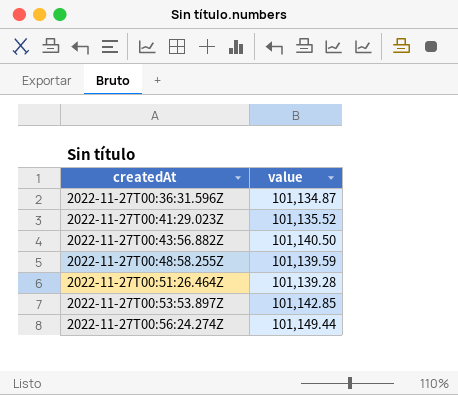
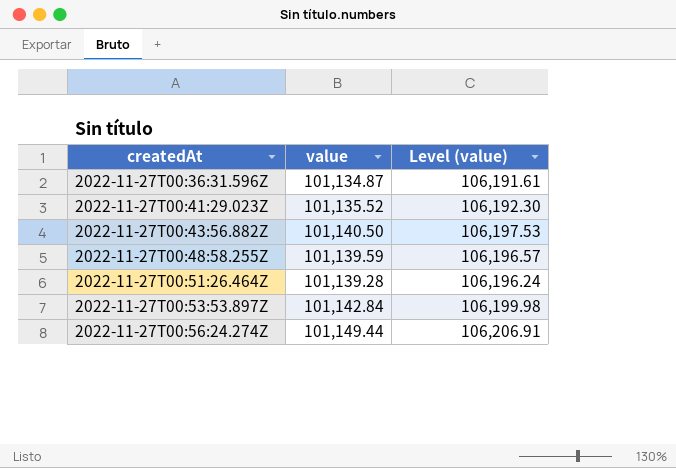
column Level (value) | formula: none -> [value] * 1.05
2022-11-27T00:53:53.897Z | value: 101,142.85 -> 101,142.84

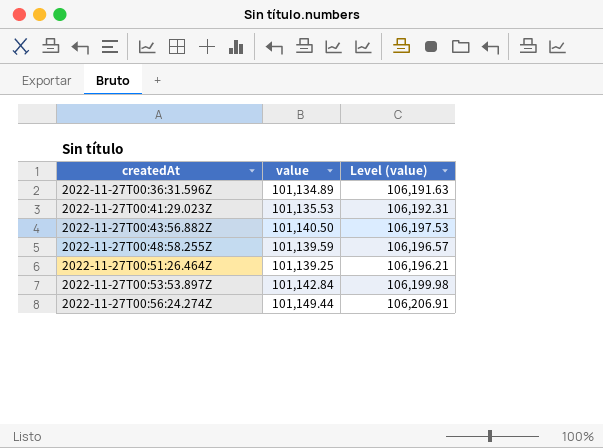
2022-11-27T00:36:31.596Z | value: 101,134.87 -> 101,134.89
2022-11-27T00:36:31.596Z | Level (value): 106,191.61 -> 106,191.63
2022-11-27T00:41:29.023Z | value: 101,135.52 -> 101,135.53
2022-11-27T00:41:29.023Z | Level (value): 106,192.30 -> 106,192.31
2022-11-27T00:51:26.464Z | value: 101,139.28 -> 101,139.25
2022-11-27T00:51:26.464Z | Level (value): 106,196.24 -> 106,196.21

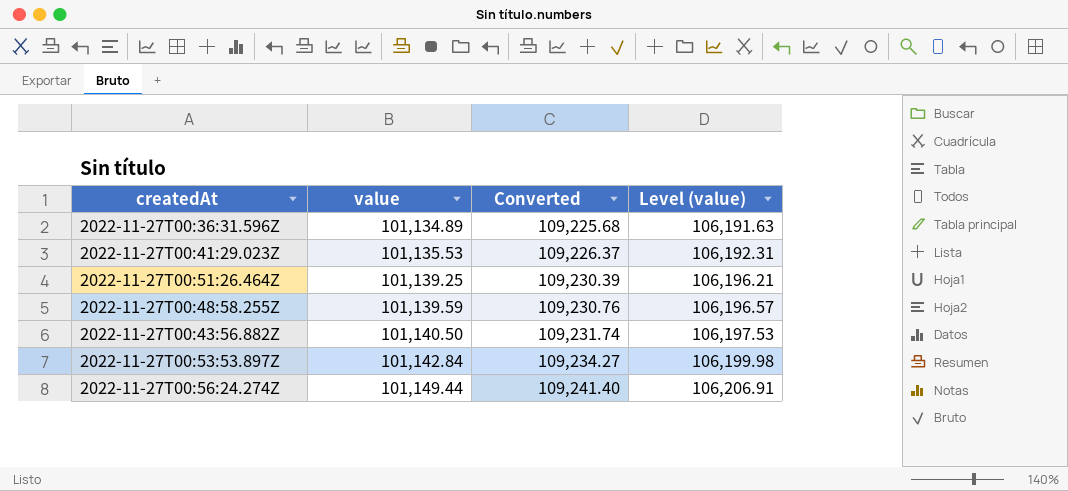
row order: createdAt ascending -> value ascending
column Converted | formula: none -> [value] * 1.08

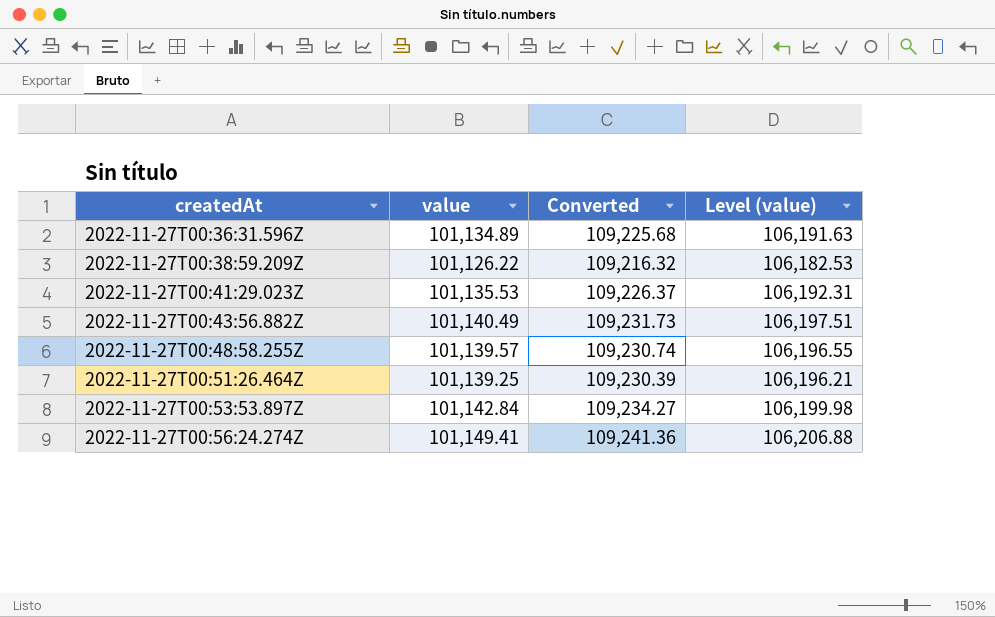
row order: value ascending -> createdAt ascending
row 2022-11-27T00:38:59.209Z: none -> 101,126.22 | 109,216.32 | 106,182.53
2022-11-27T00:43:56.882Z | value: 101,140.50 -> 101,140.49
2022-11-27T00:43:56.882Z | Converted: 109,231.74 -> 109,231.73
2022-11-27T00:43:56.882Z | Level (value): 106,197.53 -> 106,197.51
2022-11-27T00:48:58.255Z | value: 101,139.59 -> 101,139.57
2022-11-27T00:48:58.255Z | Converted: 109,230.76 -> 109,230.74
2022-11-27T00:48:58.255Z | Level (value): 106,196.57 -> 106,196.55
2022-11-27T00:56:24.274Z | value: 101,149.44 -> 101,149.41
2022-11-27T00:56:24.274Z | Converted: 109,241.40 -> 109,241.36
2022-11-27T00:56:24.274Z | Level (value): 106,206.91 -> 106,206.88

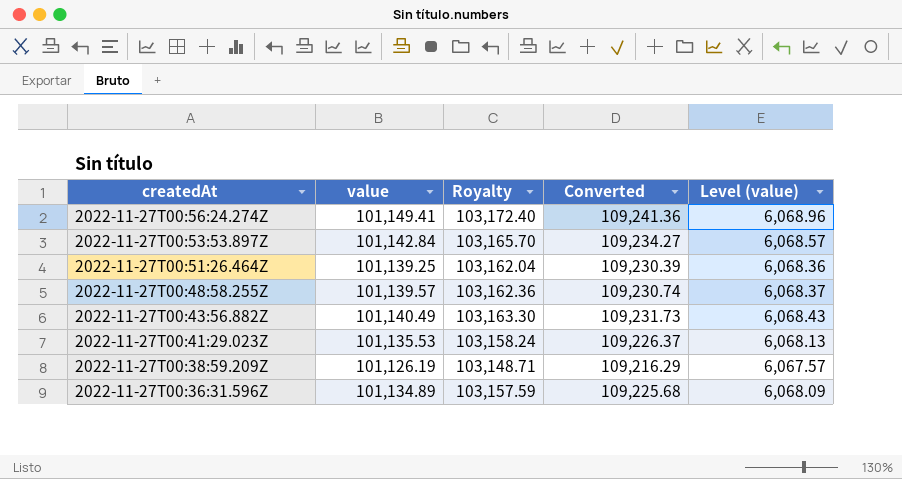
row order: createdAt ascending -> createdAt descending
column Royalty | formula: none -> [value] * 1.02
column Level (value) | formula: [value] * 1.05 -> [value] * 0.06
2022-11-27T00:38:59.209Z | value: 101,126.22 -> 101,126.19
2022-11-27T00:38:59.209Z | Converted: 109,216.32 -> 109,216.29

